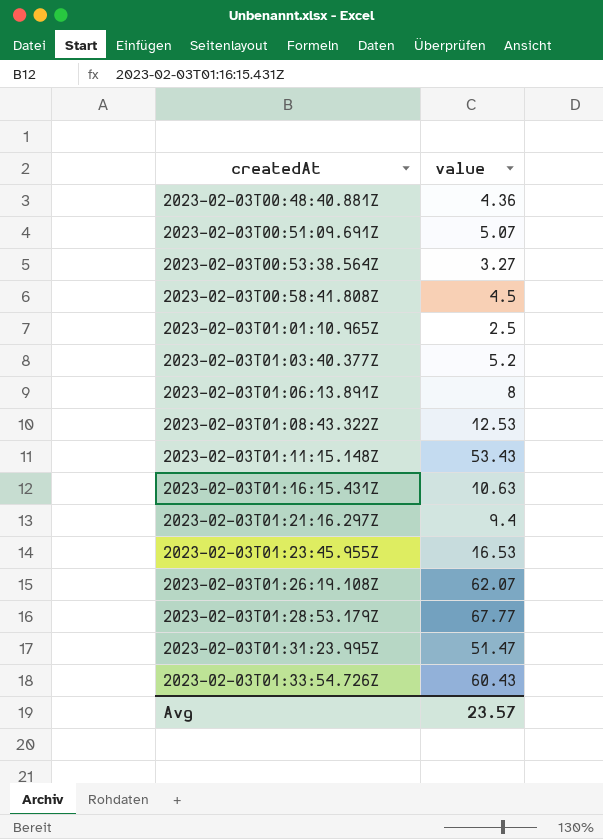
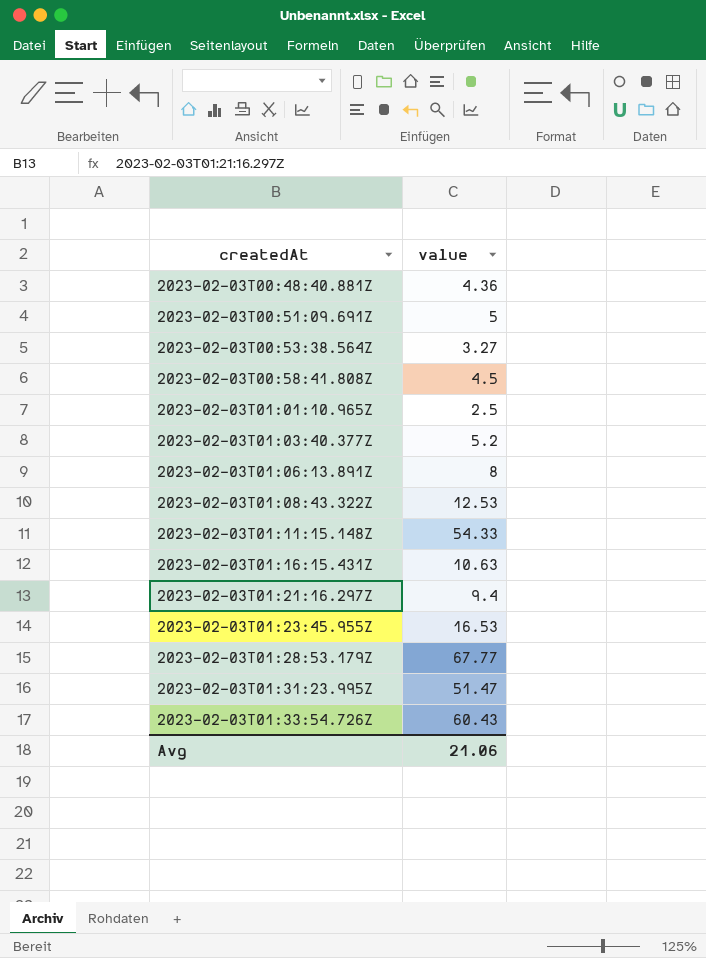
row 2023-02-03T01:26:19.108Z: 62.07 -> none
2023-02-03T00:51:09.691Z | value: 5.07 -> 5
2023-02-03T01:11:15.148Z | value: 53.43 -> 54.33
Avg | value: 23.57 -> 21.06

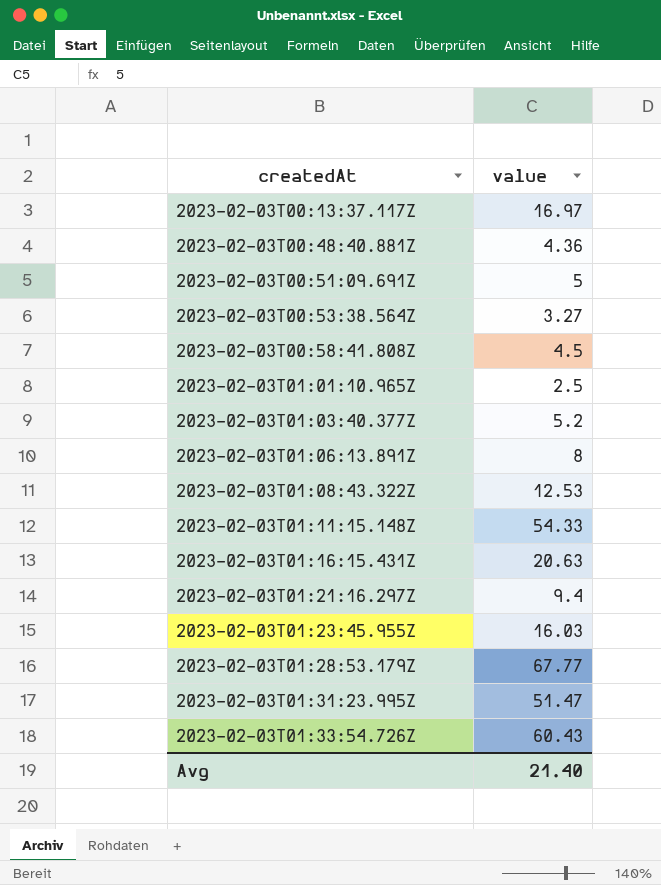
row 2023-02-03T00:13:37.117Z: none -> 16.97
2023-02-03T01:16:15.431Z | value: 10.63 -> 20.63
2023-02-03T01:23:45.955Z | value: 16.53 -> 16.03
Avg | value: 21.06 -> 21.40

